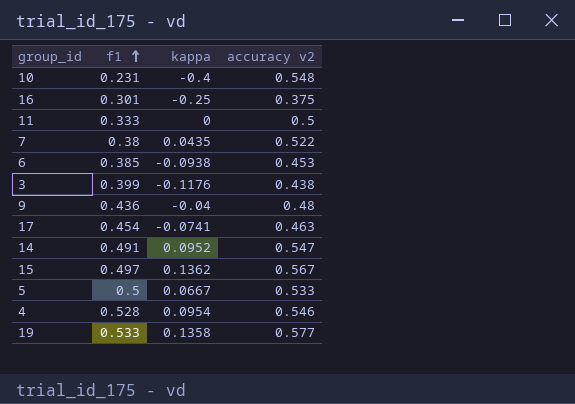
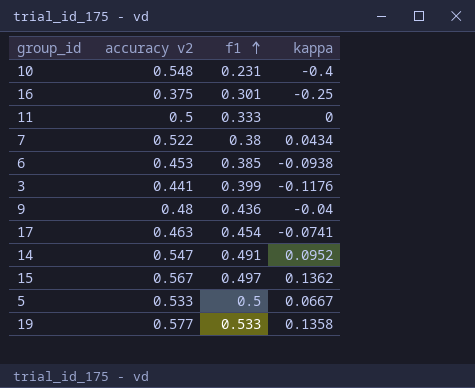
column accuracy v2 | position: 4 -> 2
row 4: 0.528 | 0.0954 | 0.546 -> none
7 | kappa: 0.0435 -> 0.0434
3 | accuracy v2: 0.438 -> 0.441

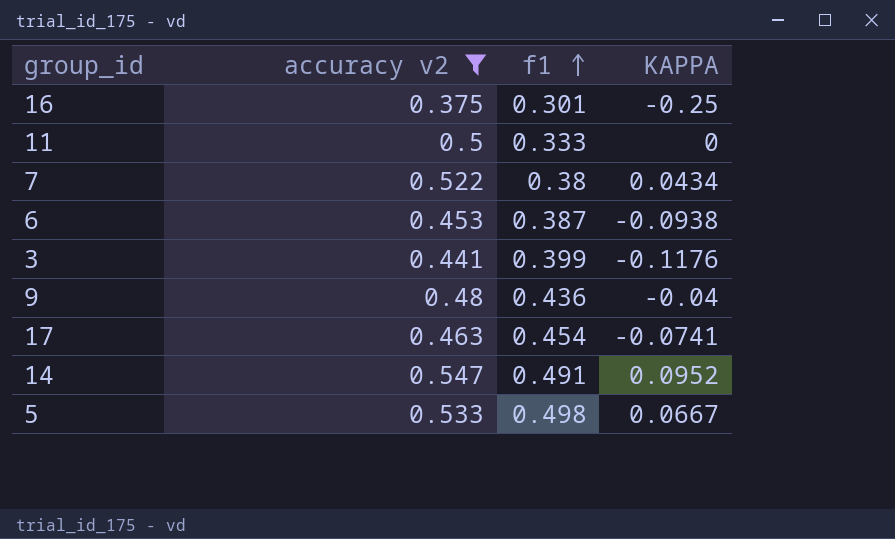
filter: none -> accuracy v2 <= 0.547
column name: kappa -> KAPPA
6 | f1: 0.385 -> 0.387
5 | f1: 0.5 -> 0.498

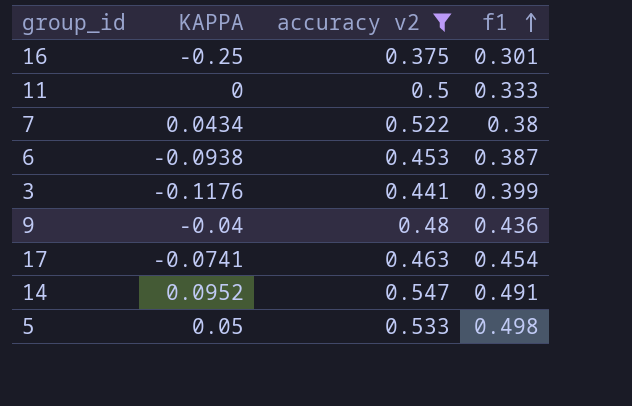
column KAPPA | position: 4 -> 2
5 | KAPPA: 0.0667 -> 0.05

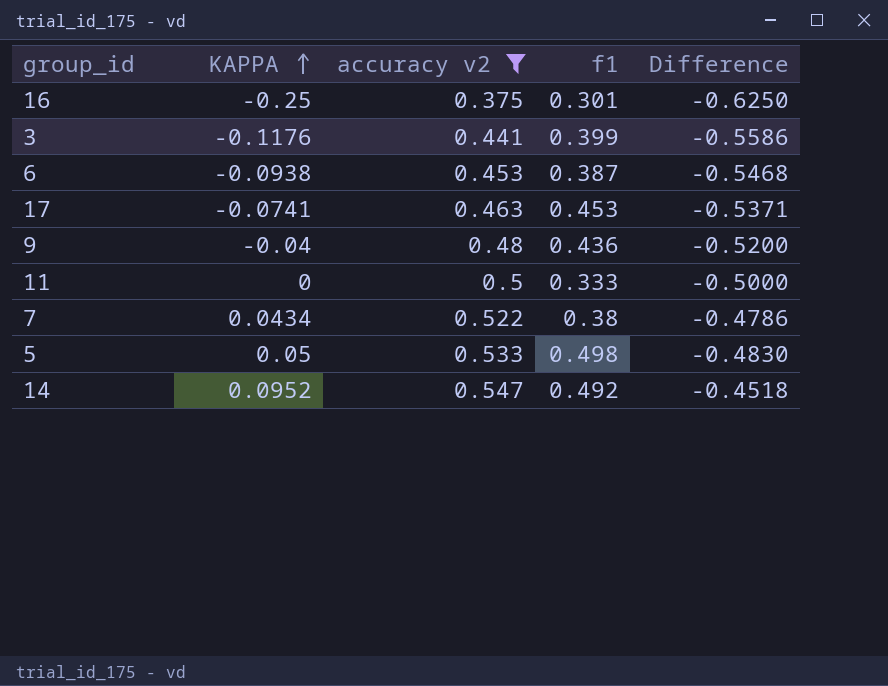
row order: f1 ascending -> KAPPA ascending
column Difference | formula: none -> [KAPPA] - [accuracy v2]
17 | f1: 0.454 -> 0.453
14 | f1: 0.491 -> 0.492

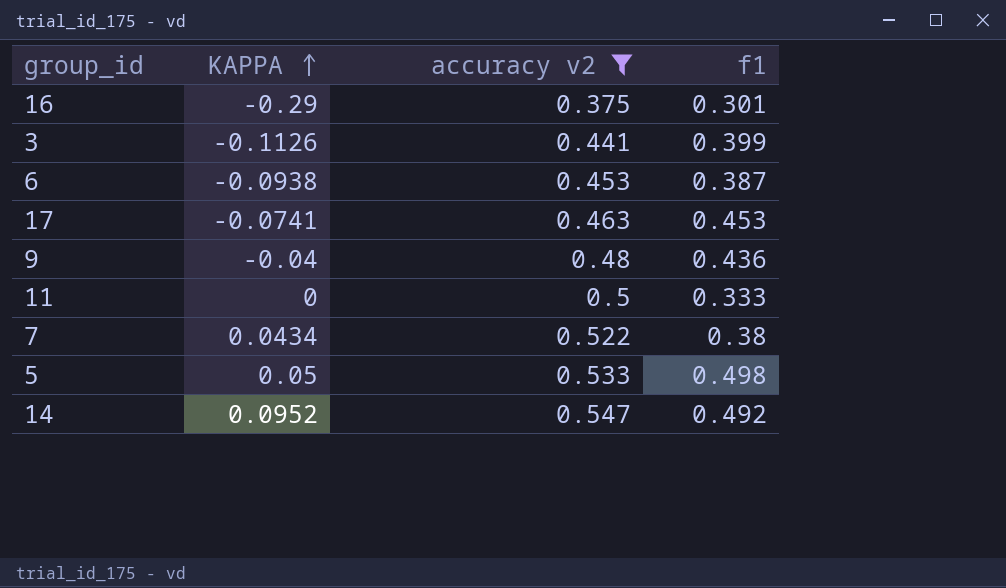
column Difference | formula: [KAPPA] - [accuracy v2] -> none
16 | KAPPA: -0.25 -> -0.29
3 | KAPPA: -0.1176 -> -0.1126

